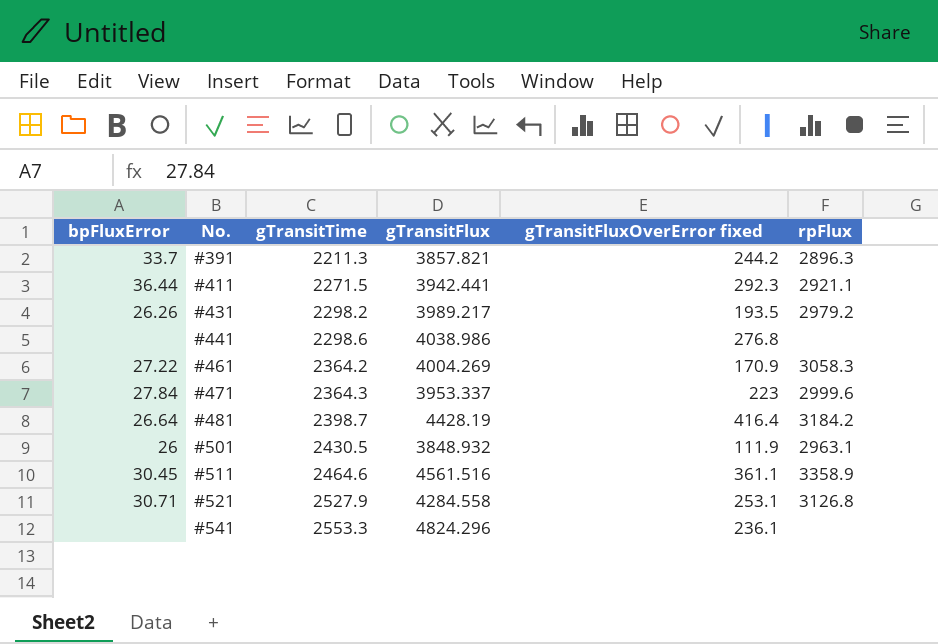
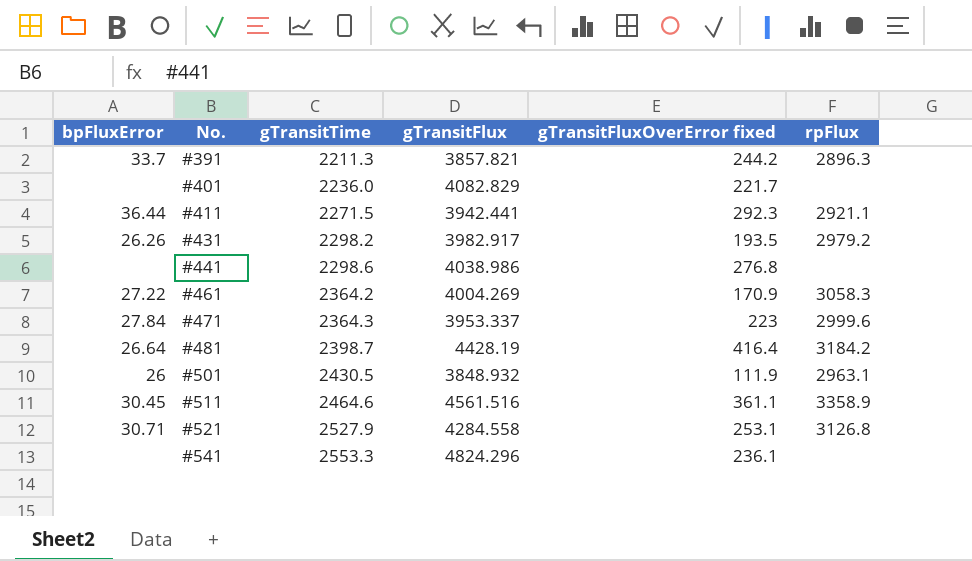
row #401: none -> none | 2236.0 | 4082.829 | 221.7 | none
#431 | gTransitFlux: 3989.217 -> 3982.917

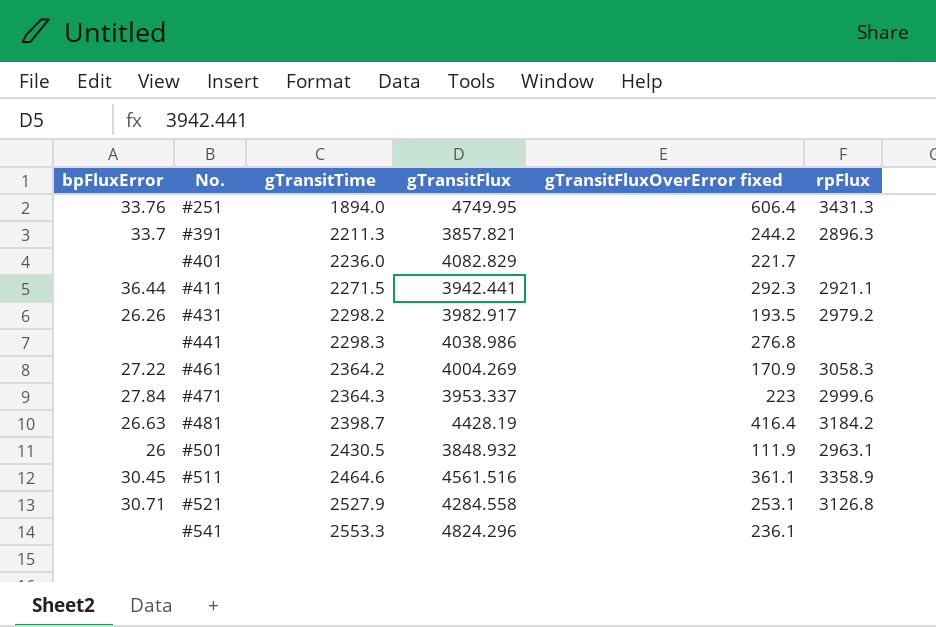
row #251: none -> 33.76 | 1894.0 | 4749.95 | 606.4 | 3431.3
#441 | gTransitTime: 2298.6 -> 2298.3
#481 | bpFluxError: 26.64 -> 26.63

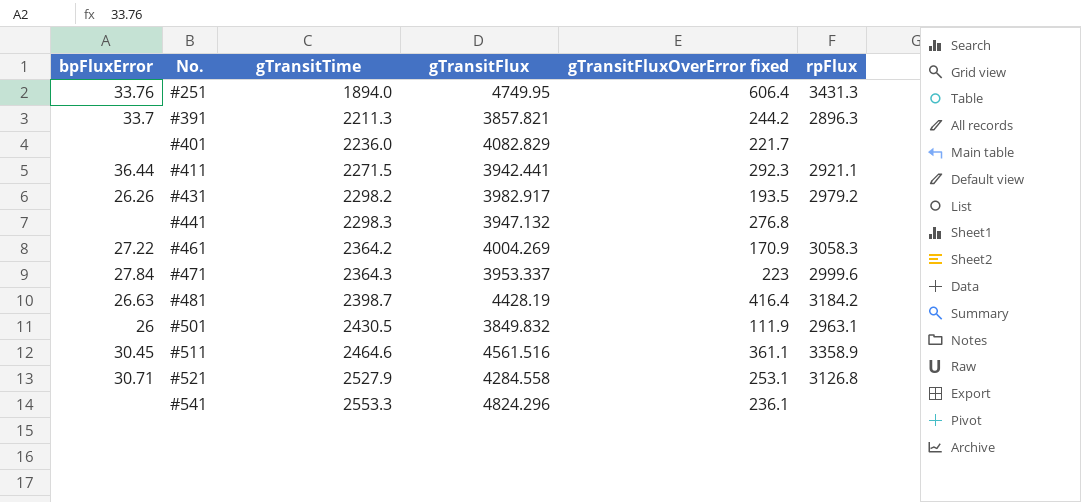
#441 | gTransitFlux: 4038.986 -> 3947.132
#501 | gTransitFlux: 3848.932 -> 3849.832

